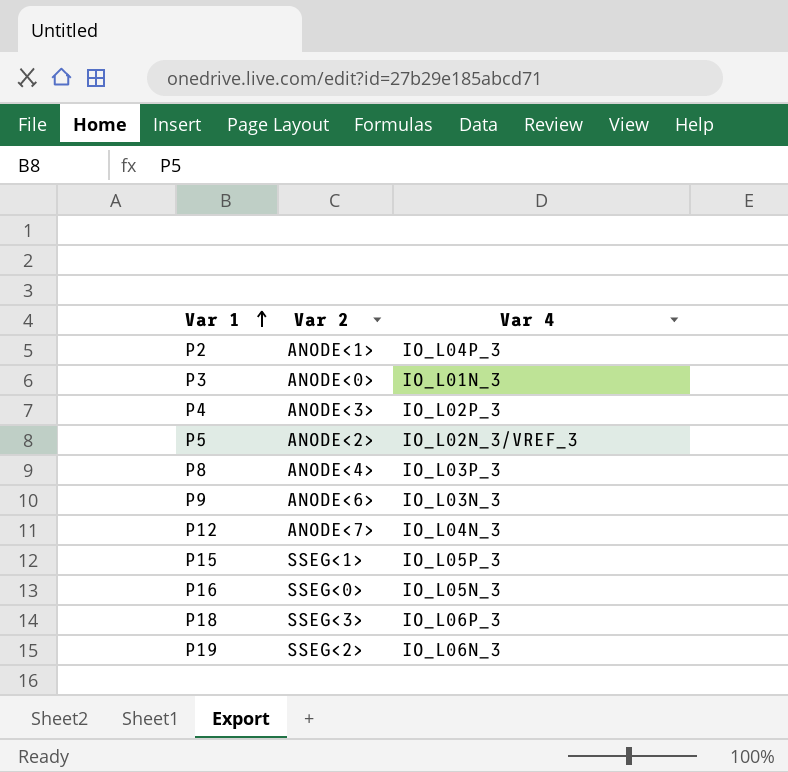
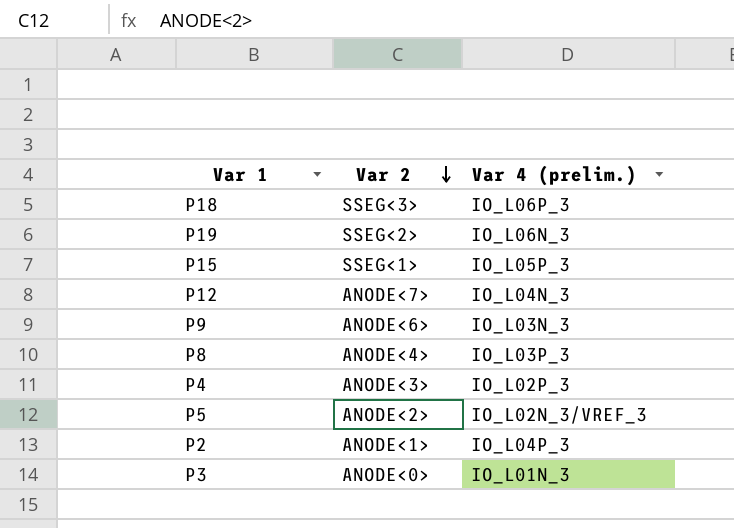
row order: Var 1 ascending -> Var 2 descending
column name: Var 4 -> Var 4 (prelim.)
row P16: SSEG<0> | IO_L05N_3 -> none

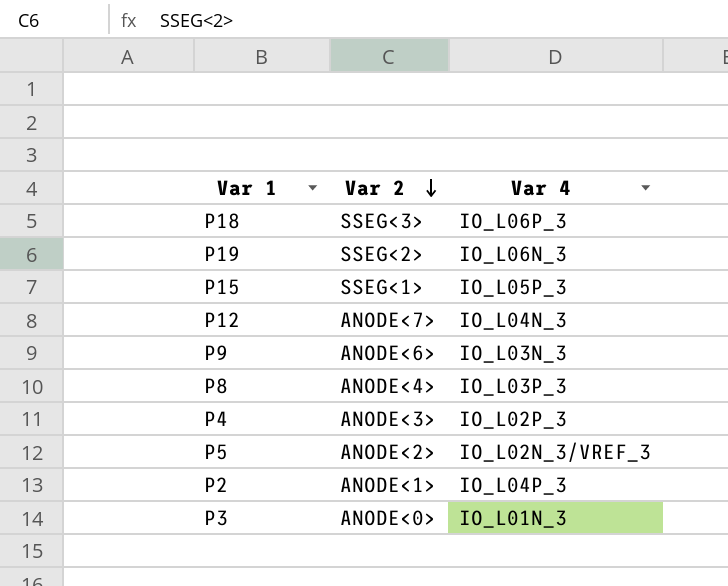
column name: Var 4 (prelim.) -> Var 4

